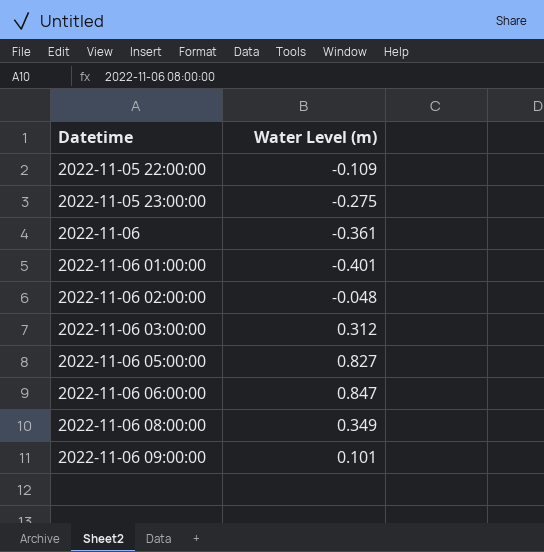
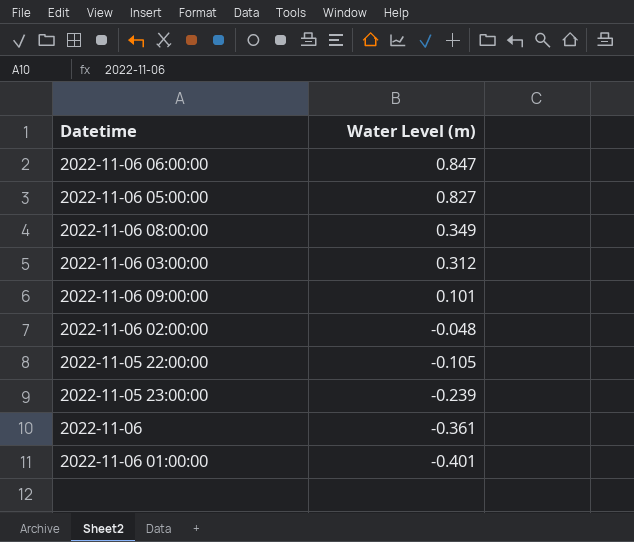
row order: Datetime ascending -> Water Level (m) descending
2022-11-05 22:00:00 | Water Level (m): -0.109 -> -0.105
2022-11-05 23:00:00 | Water Level (m): -0.275 -> -0.239

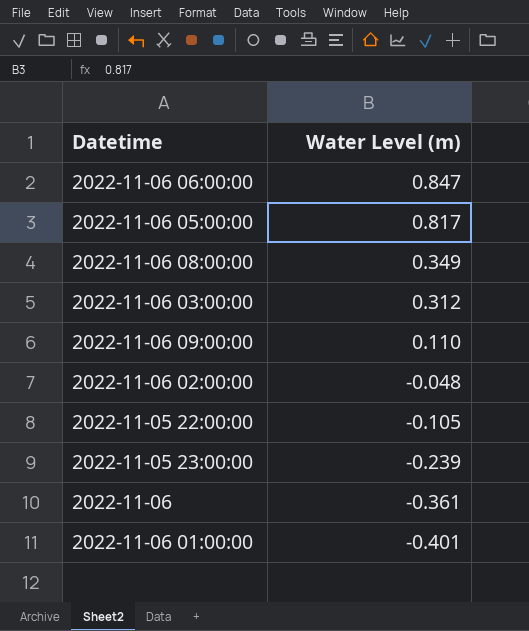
2022-11-06 05:00:00 | Water Level (m): 0.827 -> 0.817
2022-11-06 09:00:00 | Water Level (m): 0.101 -> 0.110

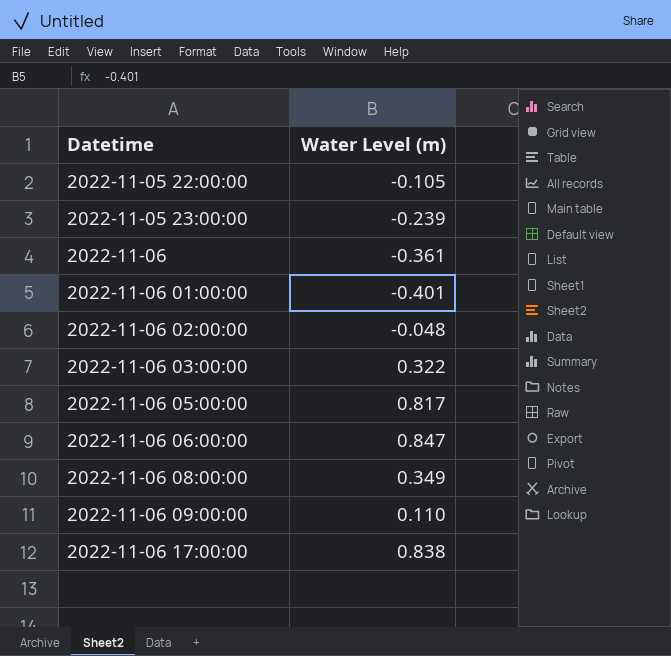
row order: Water Level (m) descending -> Datetime ascending
2022-11-06 03:00:00 | Water Level (m): 0.312 -> 0.322
row 2022-11-06 17:00:00: none -> 0.838

